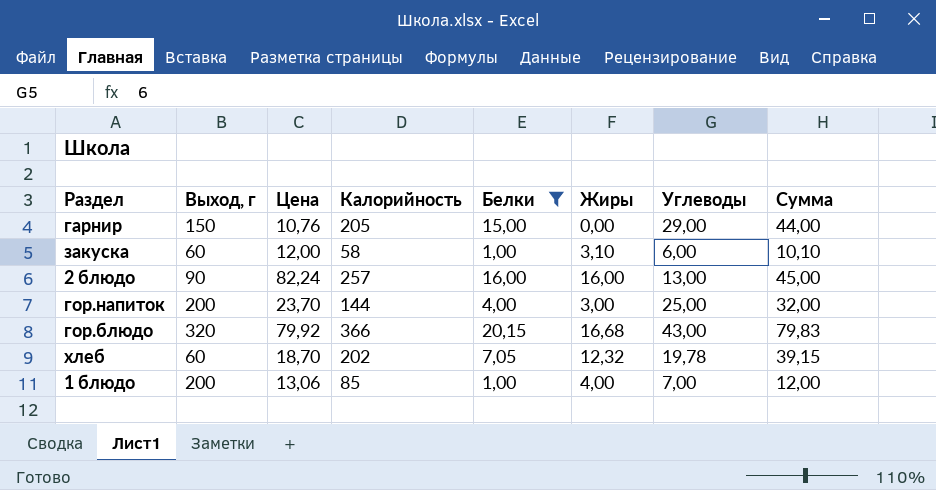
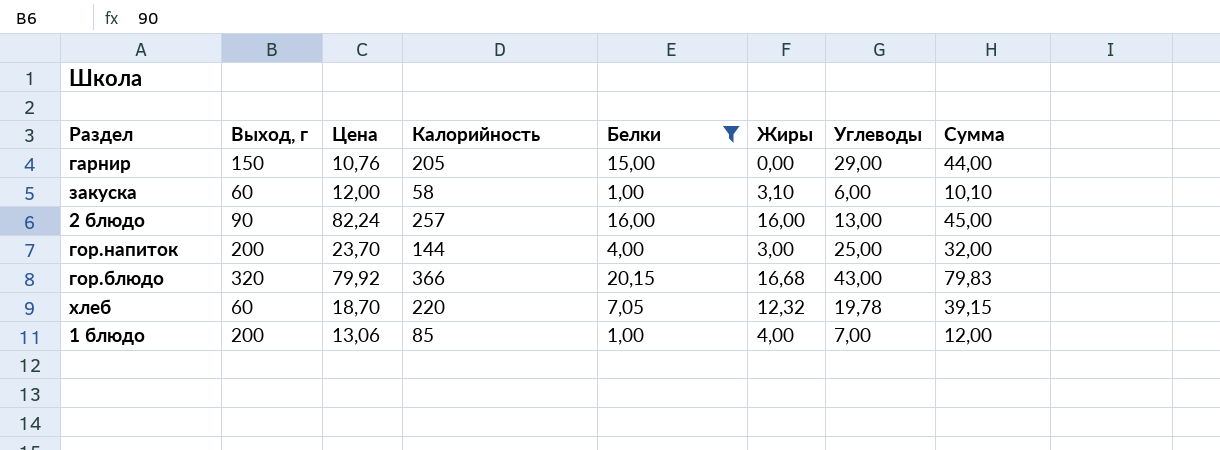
хлеб | Калорийность: 202 -> 220

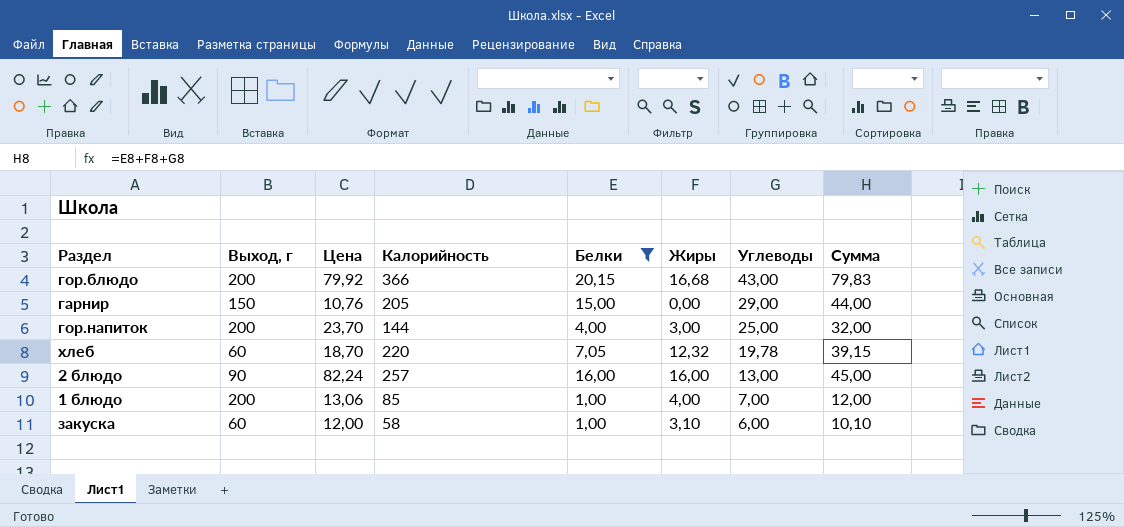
row order: none -> Углеводы descending
гор.блюдо | Выход, г: 320 -> 200

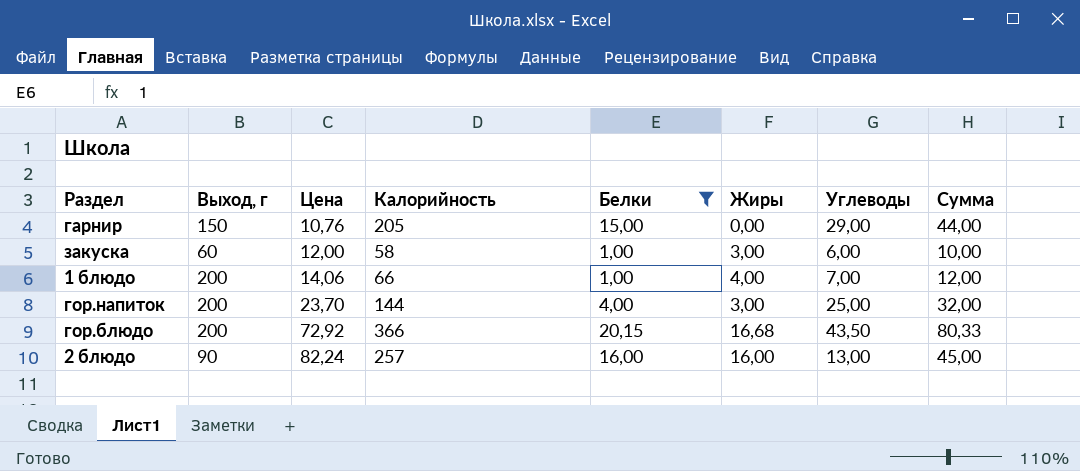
row order: Углеводы descending -> Цена ascending
row хлеб: 60 | 18,70 | 220 | 7,05 | 12,32 | 19,78 | 39,15 -> none
закуска | Жиры: 3,10 -> 3,00
закуска | Сумма: 10,10 -> 10,00
1 блюдо | Цена: 13,06 -> 14,06
1 блюдо | Калорийность: 85 -> 66
гор.блюдо | Цена: 79,92 -> 72,92
гор.блюдо | Углеводы: 43,00 -> 43,50
гор.блюдо | Сумма: 79,83 -> 80,33

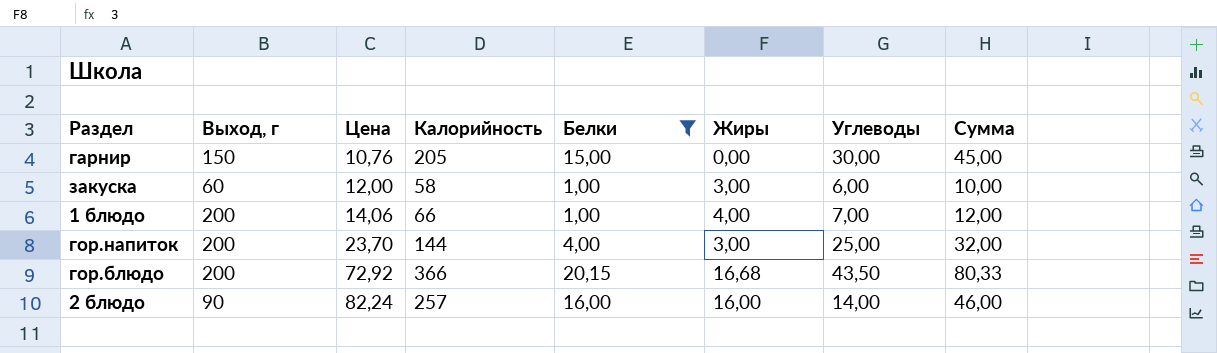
гарнир | Углеводы: 29,00 -> 30,00
гарнир | Сумма: 44,00 -> 45,00
2 блюдо | Углеводы: 13,00 -> 14,00
2 блюдо | Сумма: 45,00 -> 46,00

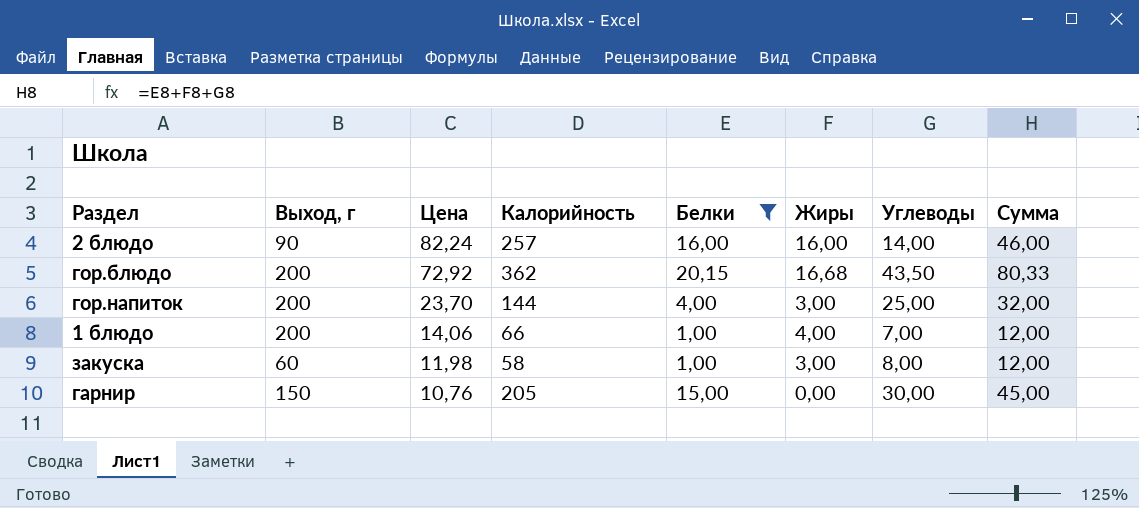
row order: Цена ascending -> Цена descending
гор.блюдо | Калорийность: 366 -> 362
закуска | Цена: 12,00 -> 11,98
закуска | Углеводы: 6,00 -> 8,00
закуска | Сумма: 10,00 -> 12,00

